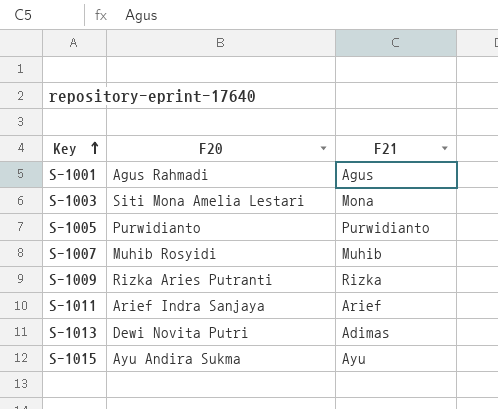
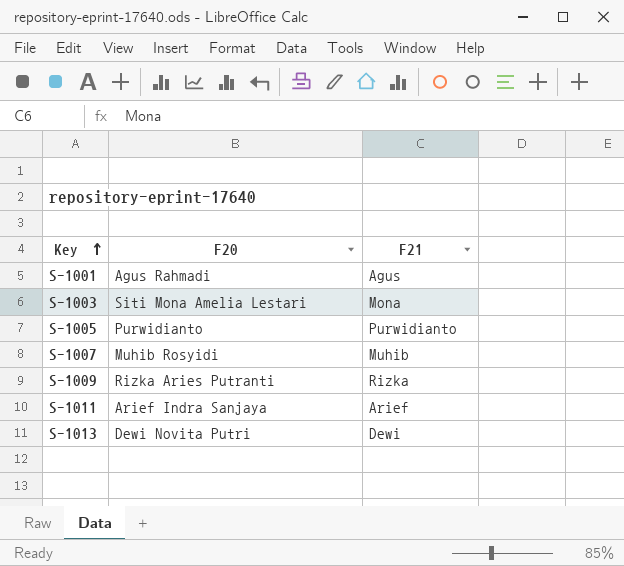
row S-1015: Ayu Andira Sukma | Ayu -> none
S-1013 | F21: Adimas -> Dewi

